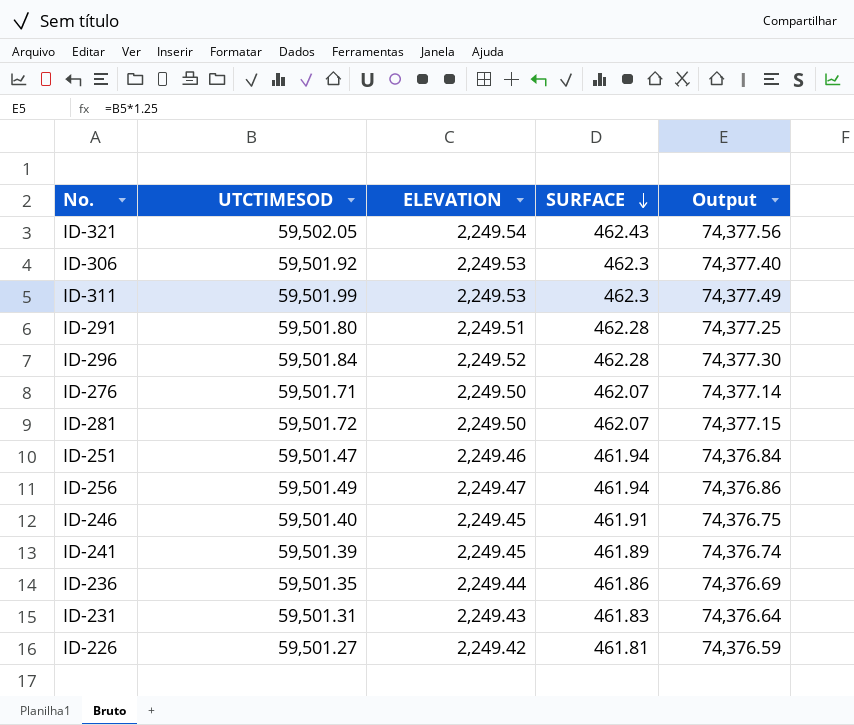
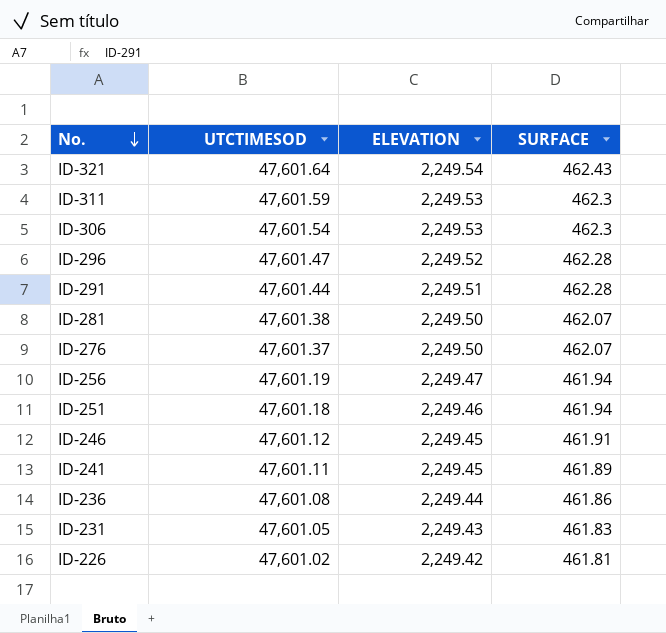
row order: SURFACE descending -> No. descending
column Output | formula: [UTCTIMESOD] * 1.25 -> none
ID-321 | UTCTIMESOD: 59,502.05 -> 47,601.64
ID-311 | UTCTIMESOD: 59,501.99 -> 47,601.59
ID-306 | UTCTIMESOD: 59,501.92 -> 47,601.54
ID-296 | UTCTIMESOD: 59,501.84 -> 47,601.47
ID-291 | UTCTIMESOD: 59,501.80 -> 47,601.44
ID-281 | UTCTIMESOD: 59,501.72 -> 47,601.38
ID-276 | UTCTIMESOD: 59,501.71 -> 47,601.37
ID-256 | UTCTIMESOD: 59,501.49 -> 47,601.19
ID-251 | UTCTIMESOD: 59,501.47 -> 47,601.18
ID-246 | UTCTIMESOD: 59,501.40 -> 47,601.12
ID-241 | UTCTIMESOD: 59,501.39 -> 47,601.11
ID-236 | UTCTIMESOD: 59,501.35 -> 47,601.08
ID-231 | UTCTIMESOD: 59,501.31 -> 47,601.05
ID-226 | UTCTIMESOD: 59,501.27 -> 47,601.02

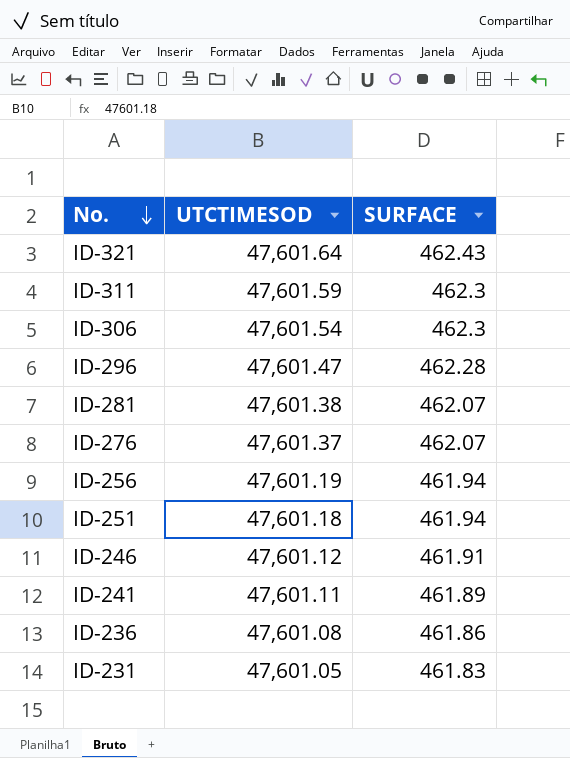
column ELEVATION | position: 3 -> none
row ID-291: 47,601.44 | 2,249.51 | 462.28 -> none
row ID-226: 47,601.02 | 2,249.42 | 461.81 -> none

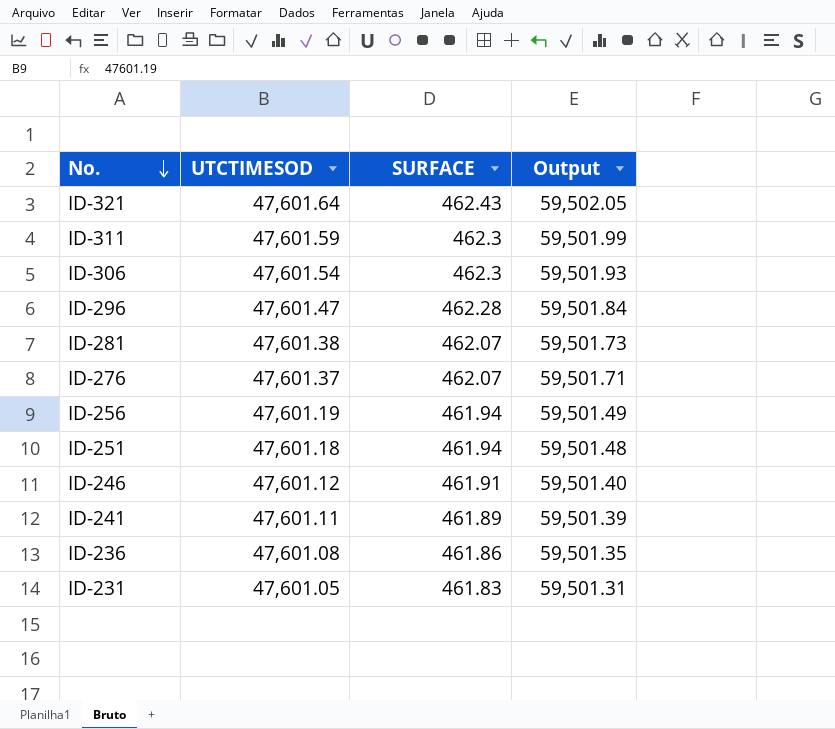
column Output | formula: none -> [UTCTIMESOD] * 1.25

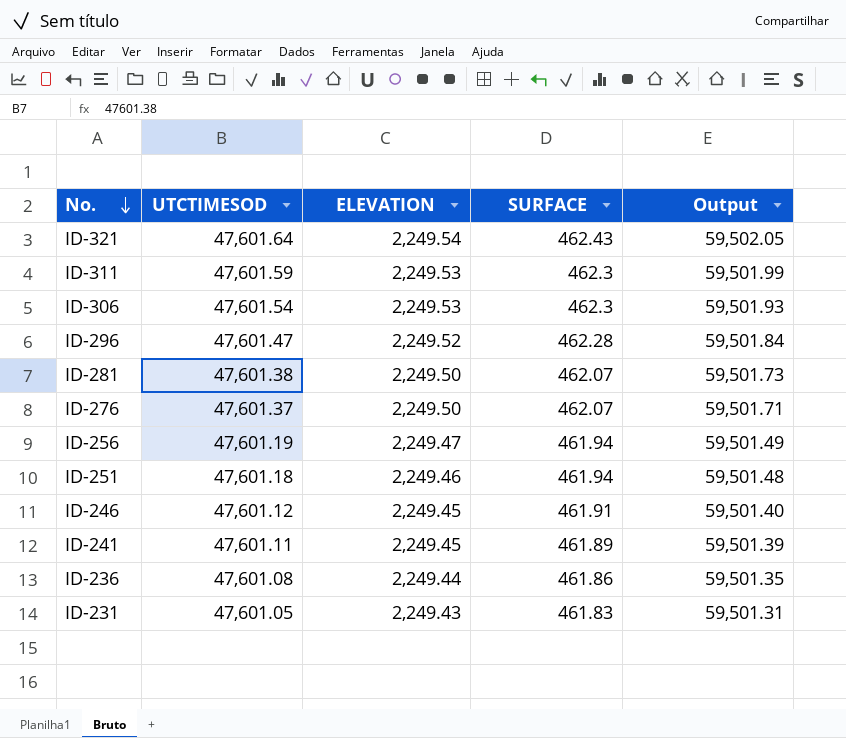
column ELEVATION | position: none -> 3

